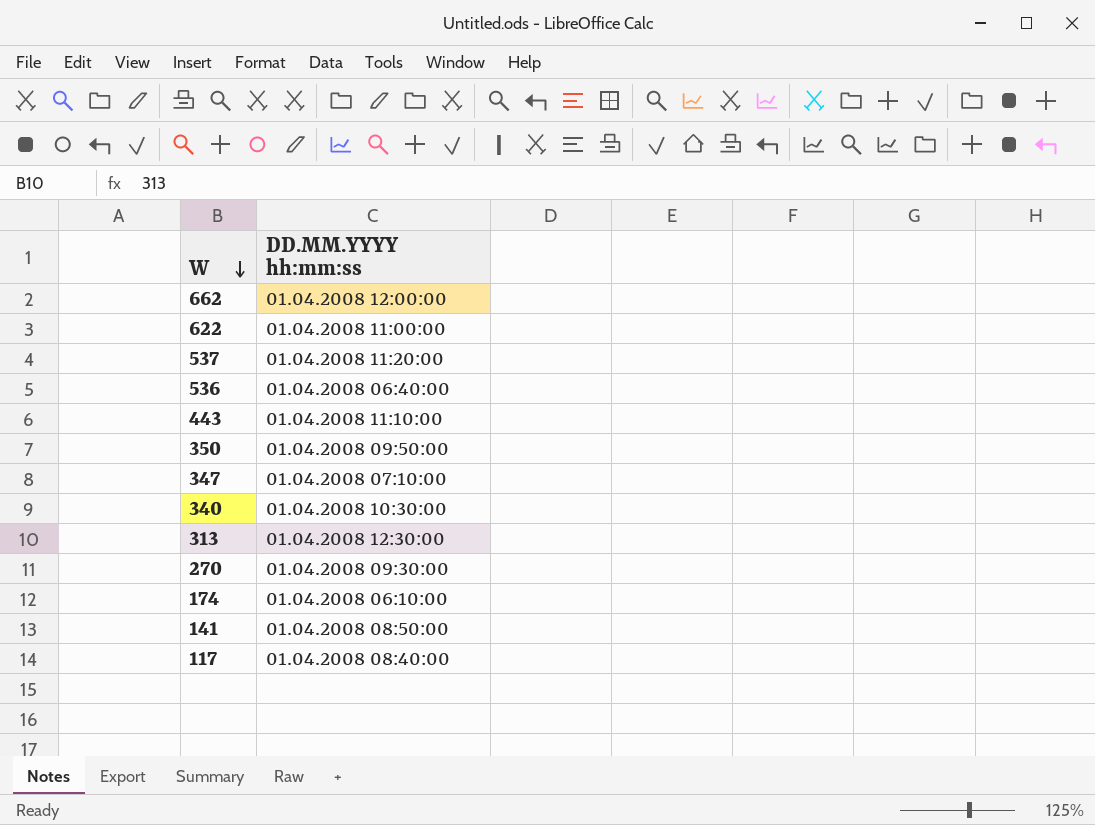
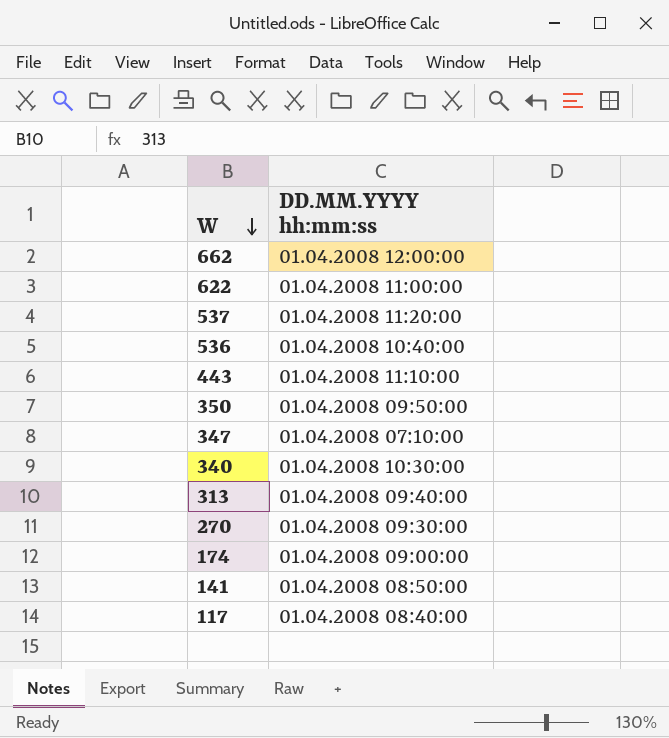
536 | DD.MM.YYYY hh:mm:ss: 01.04.2008 06:40:00 -> 01.04.2008 10:40:00
313 | DD.MM.YYYY hh:mm:ss: 01.04.2008 12:30:00 -> 01.04.2008 09:40:00
174 | DD.MM.YYYY hh:mm:ss: 01.04.2008 06:10:00 -> 01.04.2008 09:00:00

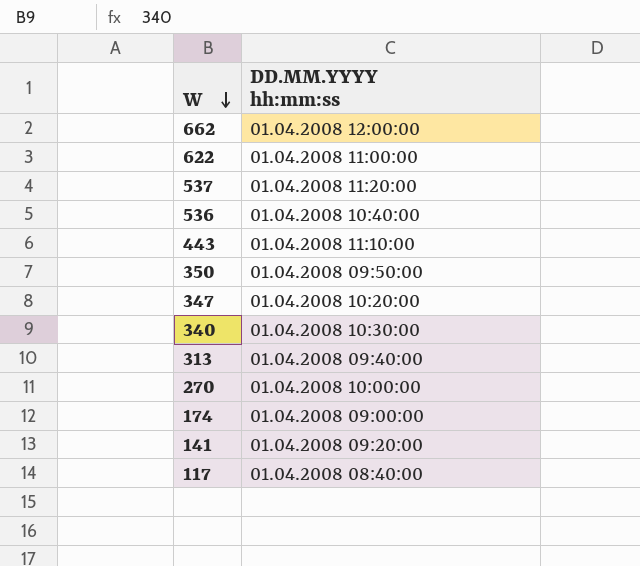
347 | DD.MM.YYYY hh:mm:ss: 01.04.2008 07:10:00 -> 01.04.2008 10:20:00
270 | DD.MM.YYYY hh:mm:ss: 01.04.2008 09:30:00 -> 01.04.2008 10:00:00
141 | DD.MM.YYYY hh:mm:ss: 01.04.2008 08:50:00 -> 01.04.2008 09:20:00

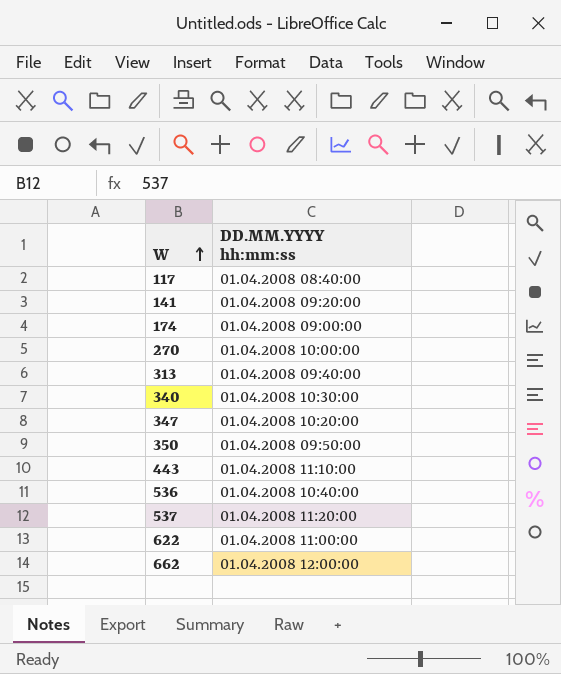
row order: W descending -> W ascending

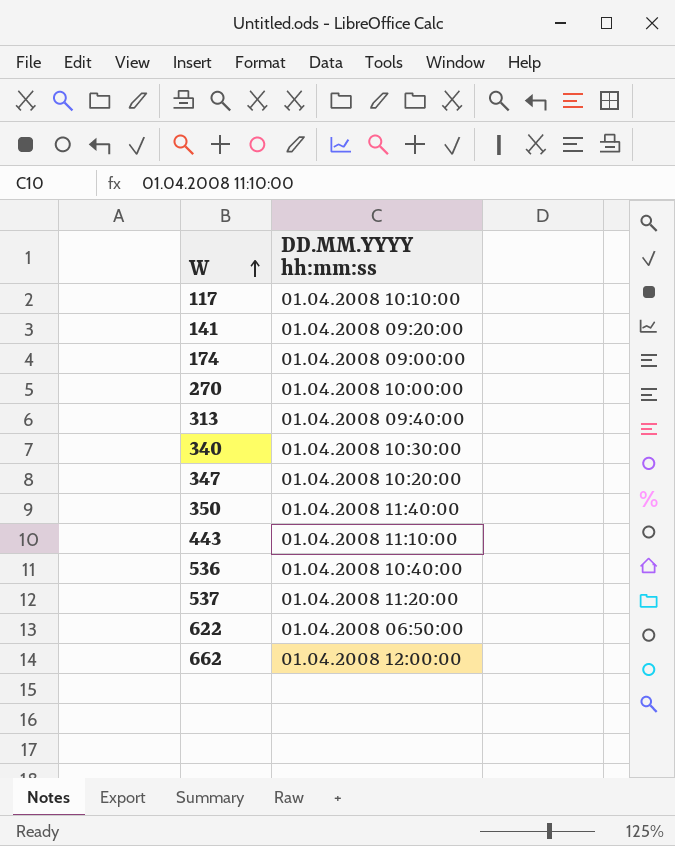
117 | DD.MM.YYYY hh:mm:ss: 01.04.2008 08:40:00 -> 01.04.2008 10:10:00
350 | DD.MM.YYYY hh:mm:ss: 01.04.2008 09:50:00 -> 01.04.2008 11:40:00
622 | DD.MM.YYYY hh:mm:ss: 01.04.2008 11:00:00 -> 01.04.2008 06:50:00

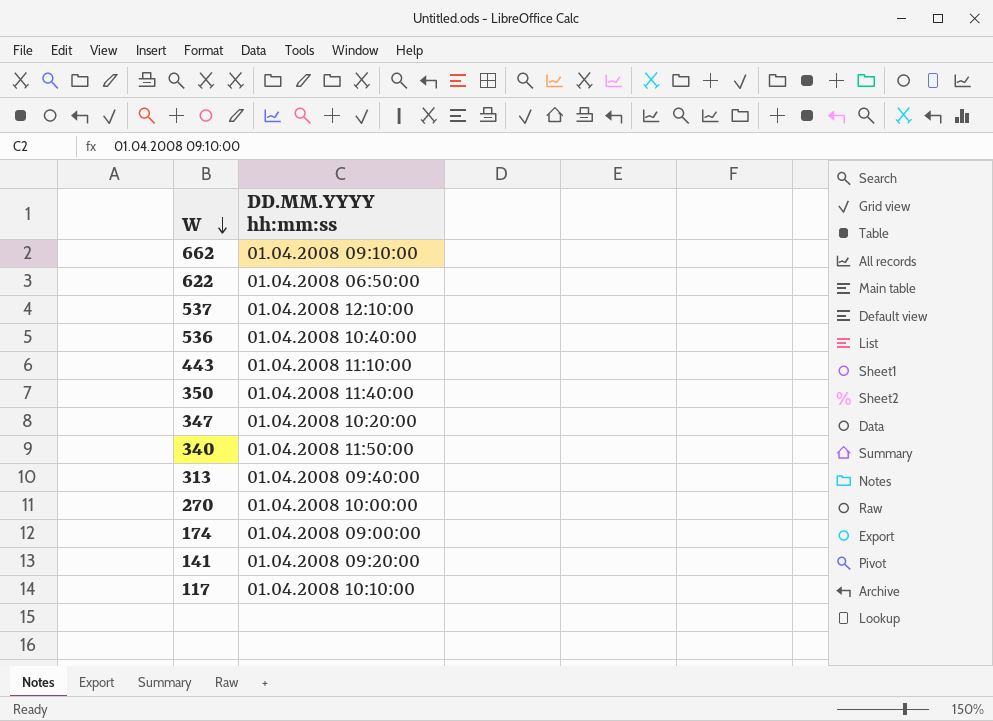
row order: W ascending -> W descending
662 | DD.MM.YYYY hh:mm:ss: 01.04.2008 12:00:00 -> 01.04.2008 09:10:00
537 | DD.MM.YYYY hh:mm:ss: 01.04.2008 11:20:00 -> 01.04.2008 12:10:00
340 | DD.MM.YYYY hh:mm:ss: 01.04.2008 10:30:00 -> 01.04.2008 11:50:00

